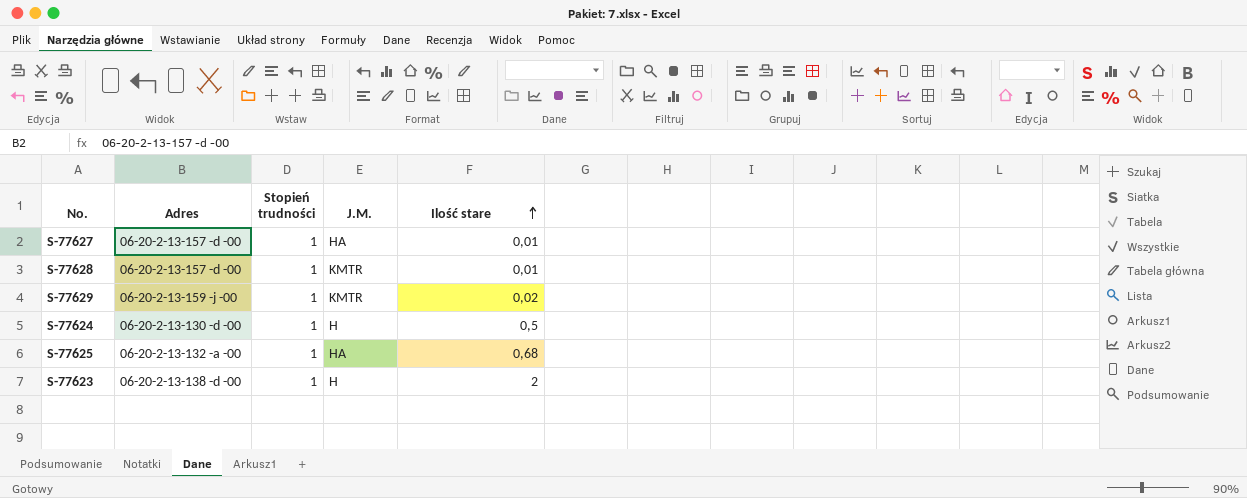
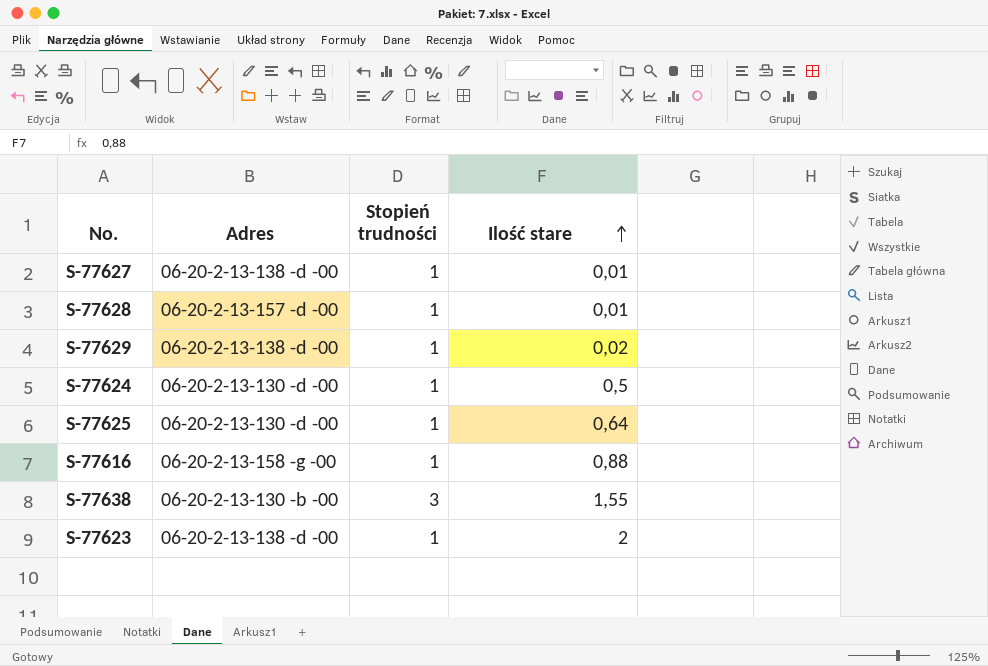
column J.M. | position: 4 -> none
S-77627 | Adres: 06-20-2-13-157 -d -00 -> 06-20-2-13-138 -d -00
S-77629 | Adres: 06-20-2-13-159 -j -00 -> 06-20-2-13-138 -d -00
S-77625 | Adres: 06-20-2-13-132 -a -00 -> 06-20-2-13-130 -d -00
S-77625 | Ilość stare: 0,68 -> 0,64
row S-77616: none -> 06-20-2-13-158 -g -00 | 1 | 0,88
row S-77638: none -> 06-20-2-13-130 -b -00 | 3 | 1,55

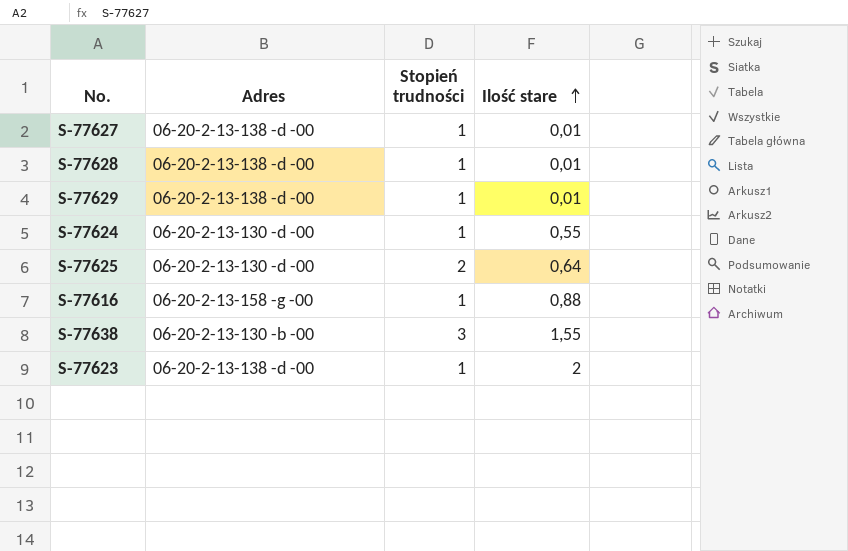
S-77628 | Adres: 06-20-2-13-157 -d -00 -> 06-20-2-13-138 -d -00
S-77629 | Ilość stare: 0,02 -> 0,01
S-77624 | Ilość stare: 0,5 -> 0,55
S-77625 | Stopień trudności: 1 -> 2

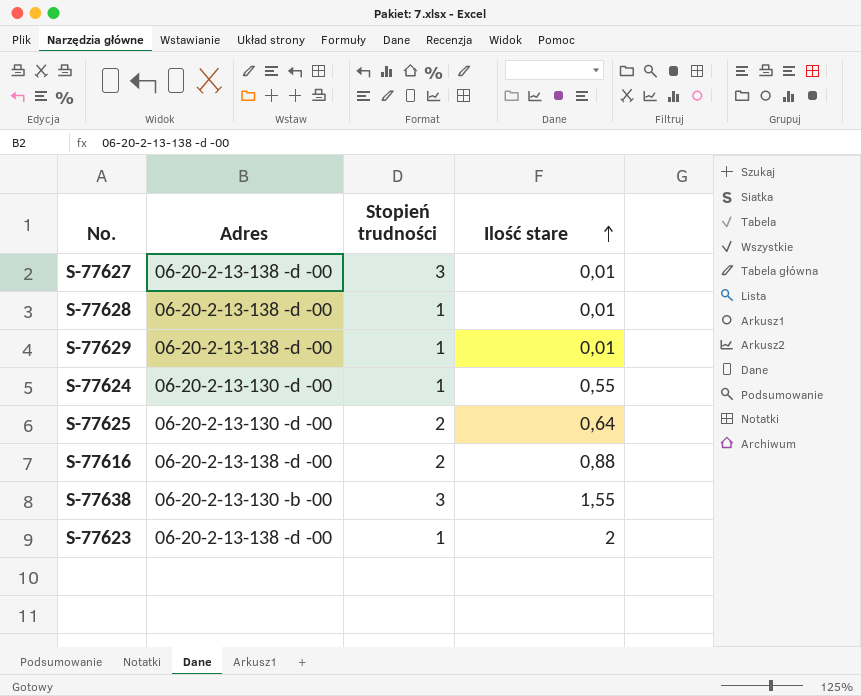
S-77627 | Stopień trudności: 1 -> 3
S-77616 | Adres: 06-20-2-13-158 -g -00 -> 06-20-2-13-138 -d -00
S-77616 | Stopień trudności: 1 -> 2

